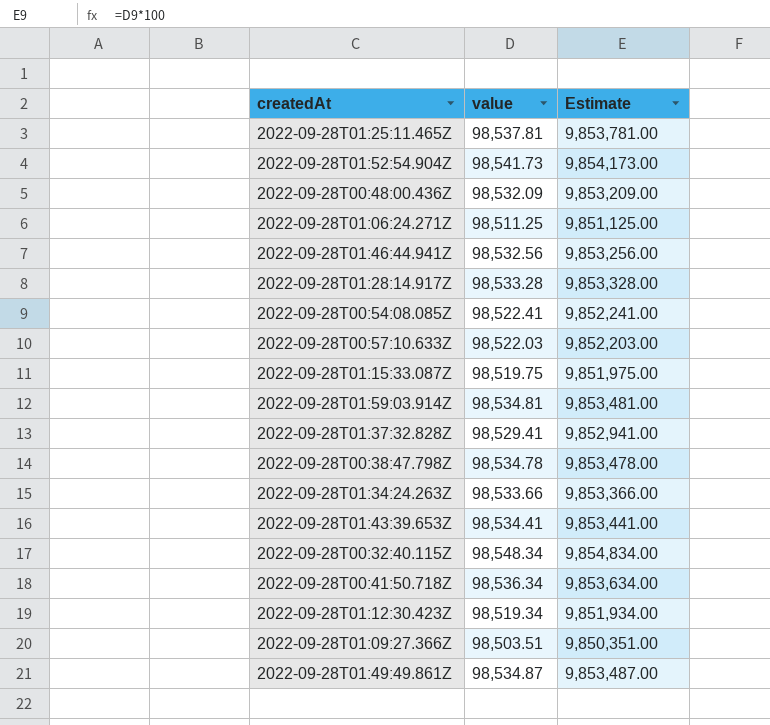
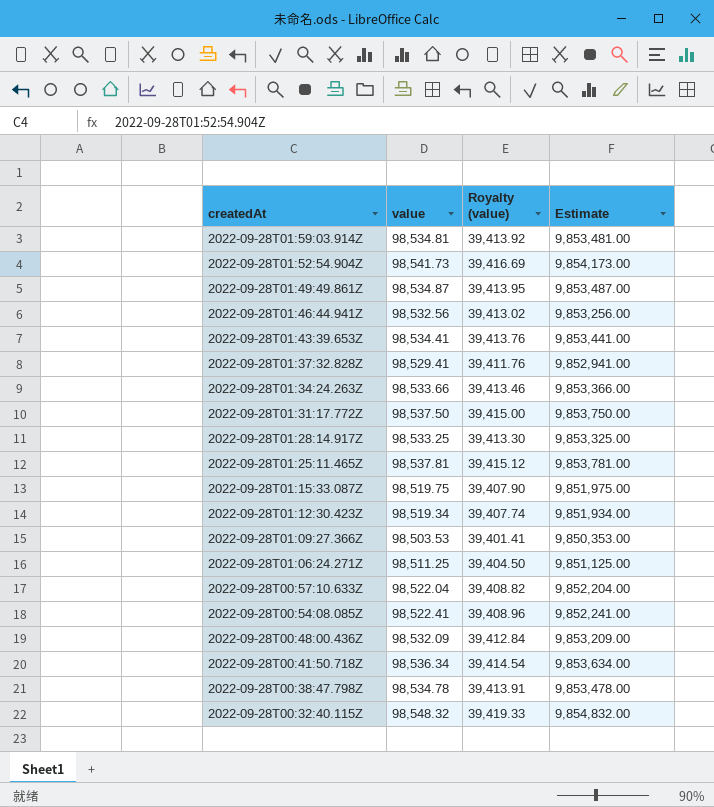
row order: none -> createdAt descending
column Royalty (value) | formula: none -> [value] * 0.4
row 2022-09-28T01:31:17.772Z: none -> 98,537.50 | 39,415.00 | 9,853,750.00
2022-09-28T01:28:14.917Z | value: 98,533.28 -> 98,533.25
2022-09-28T01:28:14.917Z | Estimate: 9,853,328.00 -> 9,853,325.00
2022-09-28T01:09:27.366Z | value: 98,503.51 -> 98,503.53
2022-09-28T01:09:27.366Z | Estimate: 9,850,351.00 -> 9,850,353.00
2022-09-28T00:57:10.633Z | value: 98,522.03 -> 98,522.04
2022-09-28T00:57:10.633Z | Estimate: 9,852,203.00 -> 9,852,204.00
2022-09-28T00:32:40.115Z | value: 98,548.34 -> 98,548.32
2022-09-28T00:32:40.115Z | Estimate: 9,854,834.00 -> 9,854,832.00

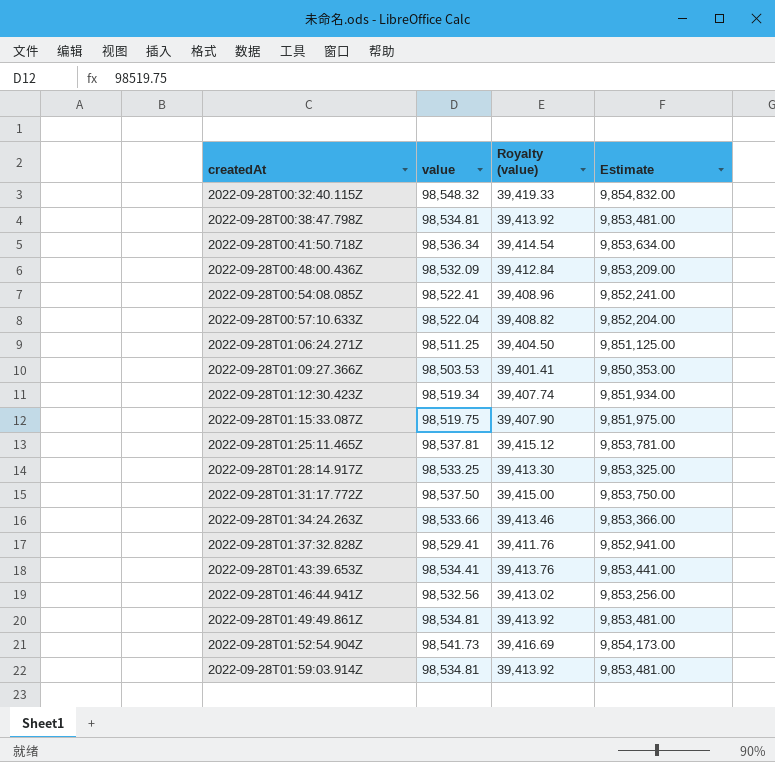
row order: createdAt descending -> createdAt ascending
2022-09-28T00:38:47.798Z | value: 98,534.78 -> 98,534.81
2022-09-28T00:38:47.798Z | Royalty (value): 39,413.91 -> 39,413.92
2022-09-28T00:38:47.798Z | Estimate: 9,853,478.00 -> 9,853,481.00
2022-09-28T01:49:49.861Z | value: 98,534.87 -> 98,534.81
2022-09-28T01:49:49.861Z | Royalty (value): 39,413.95 -> 39,413.92
2022-09-28T01:49:49.861Z | Estimate: 9,853,487.00 -> 9,853,481.00

